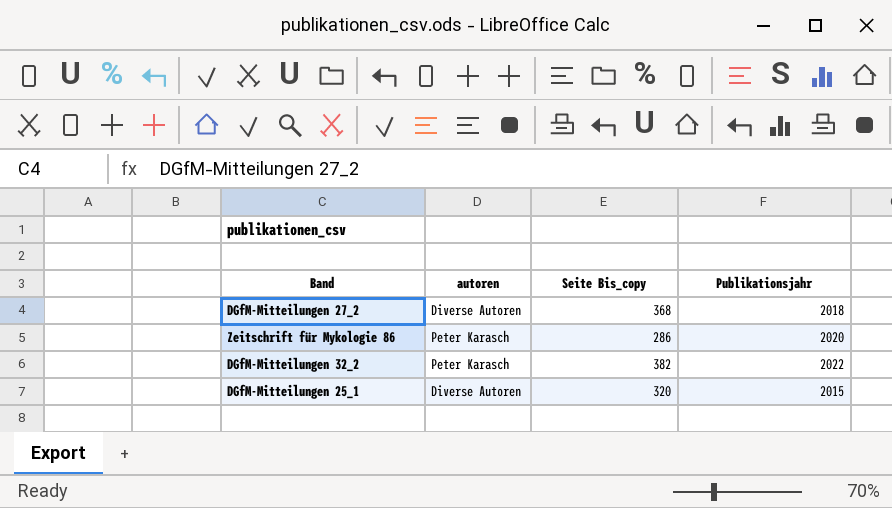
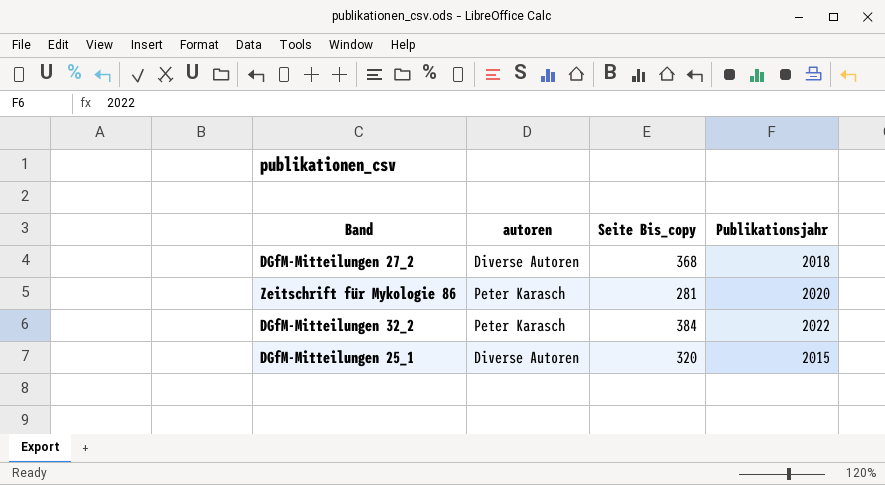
Zeitschrift für Mykologie 86 | Seite Bis_copy: 286 -> 281
DGfM-Mitteilungen 32_2 | Seite Bis_copy: 382 -> 384

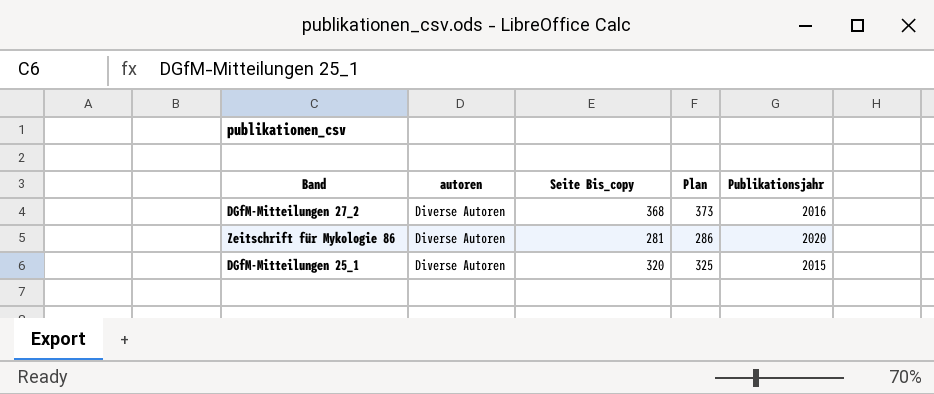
column Plan | formula: none -> [Seite Bis_copy] + 5
row DGfM-Mitteilungen 32_2: Peter Karasch | 384 | 2022 -> none
DGfM-Mitteilungen 27_2 | Publikationsjahr: 2018 -> 2016
Zeitschrift für Mykologie 86 | autoren: Peter Karasch -> Diverse Autoren

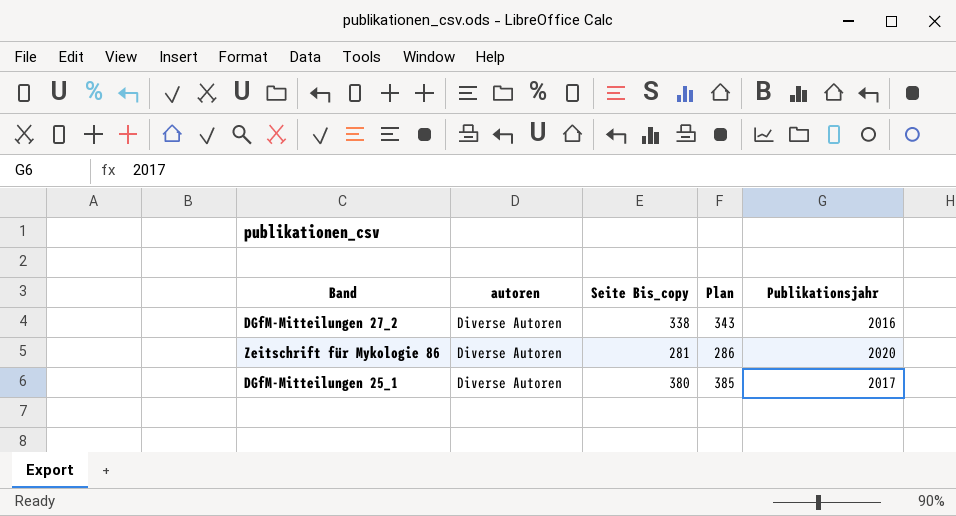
DGfM-Mitteilungen 27_2 | Seite Bis_copy: 368 -> 338
DGfM-Mitteilungen 27_2 | Plan: 373 -> 343
DGfM-Mitteilungen 25_1 | Seite Bis_copy: 320 -> 380
DGfM-Mitteilungen 25_1 | Plan: 325 -> 385
DGfM-Mitteilungen 25_1 | Publikationsjahr: 2015 -> 2017

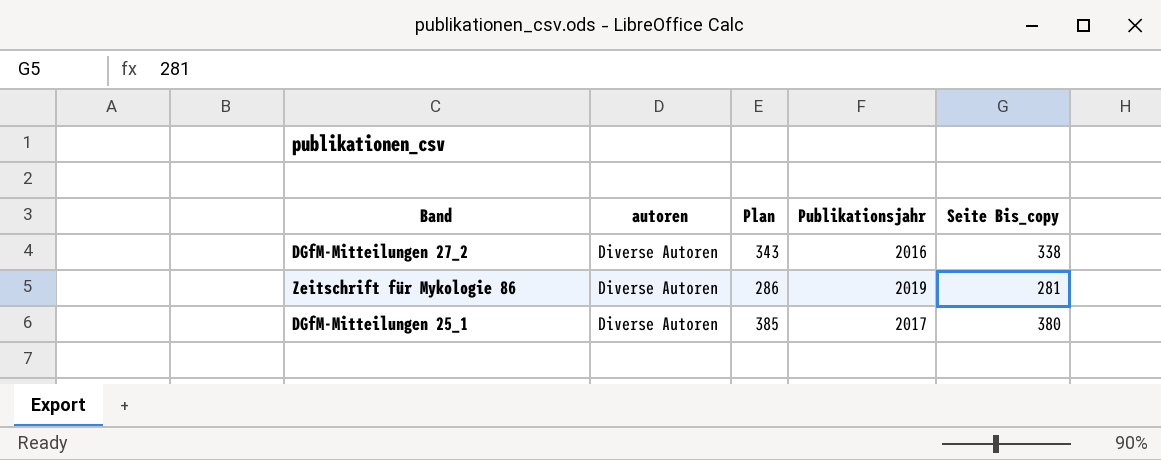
column Seite Bis_copy | position: 3 -> 5
Zeitschrift für Mykologie 86 | Publikationsjahr: 2020 -> 2019

